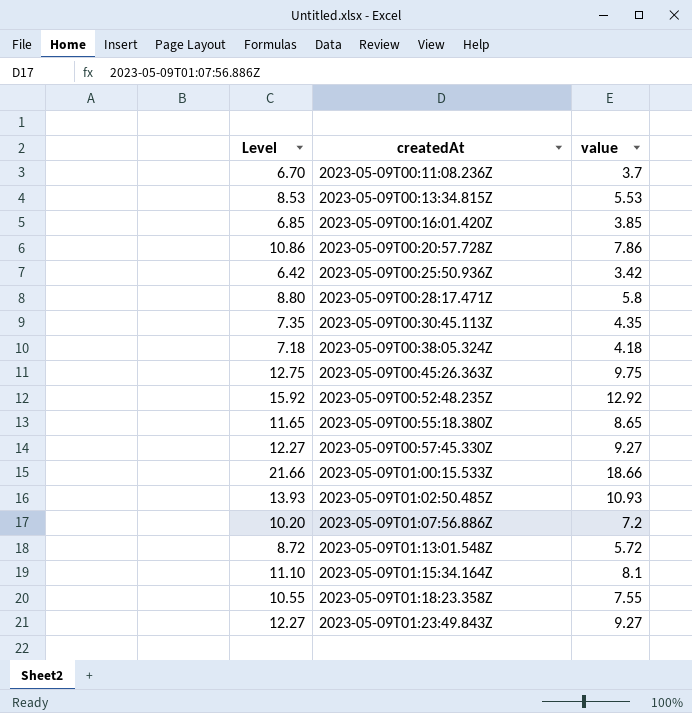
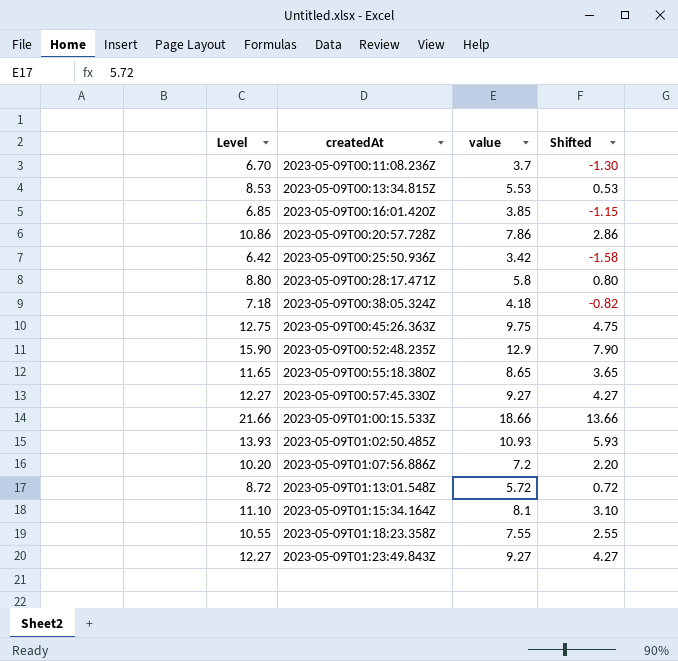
column Shifted | formula: none -> [value] - 5
row 2023-05-09T00:30:45.113Z: 7.35 | 4.35 -> none
2023-05-09T00:52:48.235Z | Level: 15.92 -> 15.90
2023-05-09T00:52:48.235Z | value: 12.92 -> 12.9

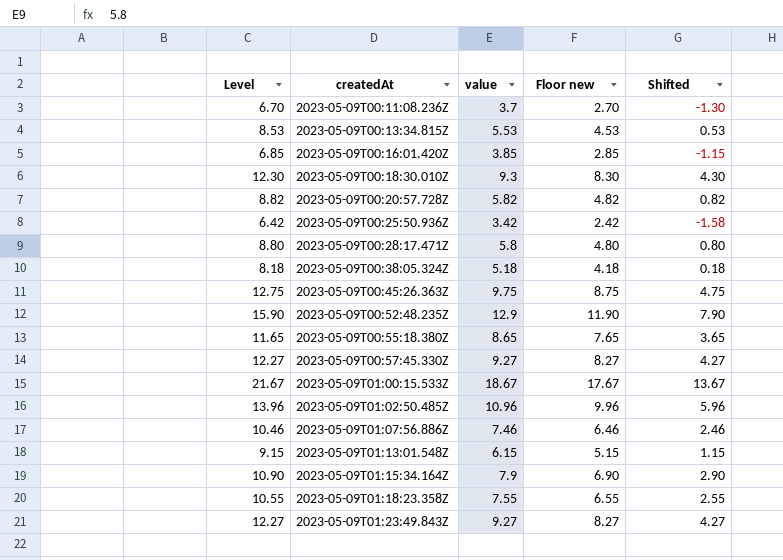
column Floor new | formula: none -> [value] - 1
row 2023-05-09T00:18:30.010Z: none -> 12.30 | 9.3 | 8.30 | 4.30
2023-05-09T00:20:57.728Z | Level: 10.86 -> 8.82
2023-05-09T00:20:57.728Z | value: 7.86 -> 5.82
2023-05-09T00:20:57.728Z | Shifted: 2.86 -> 0.82
2023-05-09T00:38:05.324Z | Level: 7.18 -> 8.18
2023-05-09T00:38:05.324Z | value: 4.18 -> 5.18
2023-05-09T00:38:05.324Z | Shifted: -0.82 -> 0.18
2023-05-09T01:00:15.533Z | Level: 21.66 -> 21.67
2023-05-09T01:00:15.533Z | value: 18.66 -> 18.67
2023-05-09T01:00:15.533Z | Shifted: 13.66 -> 13.67
2023-05-09T01:02:50.485Z | Level: 13.93 -> 13.96
2023-05-09T01:02:50.485Z | value: 10.93 -> 10.96
2023-05-09T01:02:50.485Z | Shifted: 5.93 -> 5.96
2023-05-09T01:07:56.886Z | Level: 10.20 -> 10.46
2023-05-09T01:07:56.886Z | value: 7.2 -> 7.46
2023-05-09T01:07:56.886Z | Shifted: 2.20 -> 2.46
2023-05-09T01:13:01.548Z | Level: 8.72 -> 9.15
2023-05-09T01:13:01.548Z | value: 5.72 -> 6.15
2023-05-09T01:13:01.548Z | Shifted: 0.72 -> 1.15
2023-05-09T01:15:34.164Z | Level: 11.10 -> 10.90
2023-05-09T01:15:34.164Z | value: 8.1 -> 7.9
2023-05-09T01:15:34.164Z | Shifted: 3.10 -> 2.90

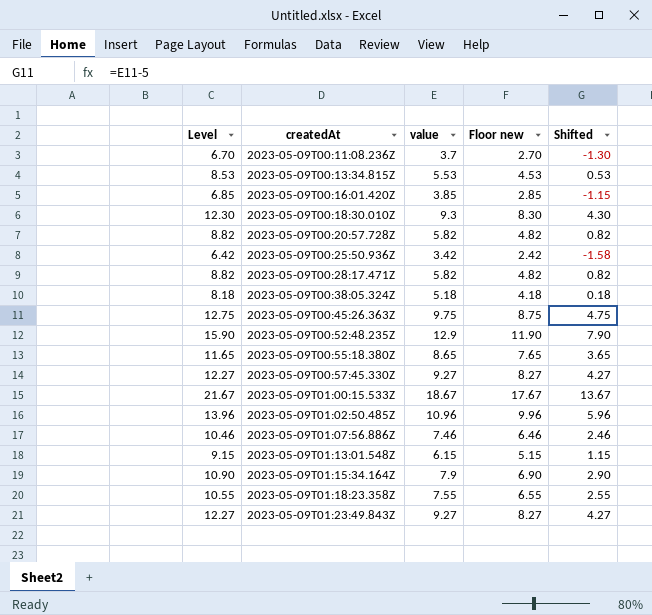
2023-05-09T00:28:17.471Z | Level: 8.80 -> 8.82
2023-05-09T00:28:17.471Z | value: 5.8 -> 5.82
2023-05-09T00:28:17.471Z | Floor new: 4.80 -> 4.82
2023-05-09T00:28:17.471Z | Shifted: 0.80 -> 0.82

